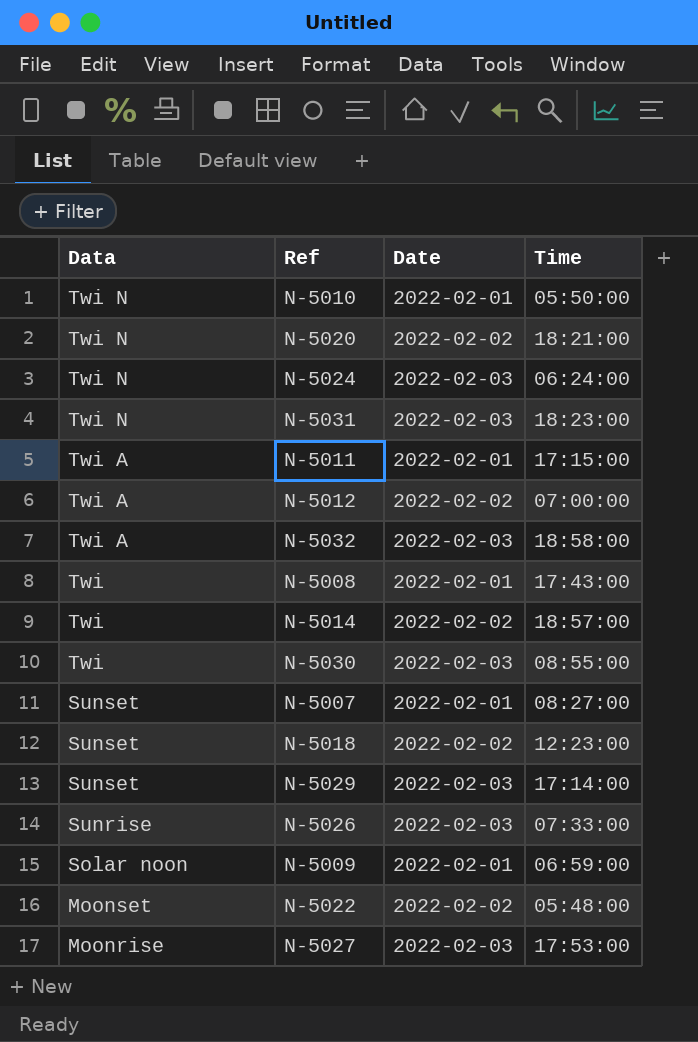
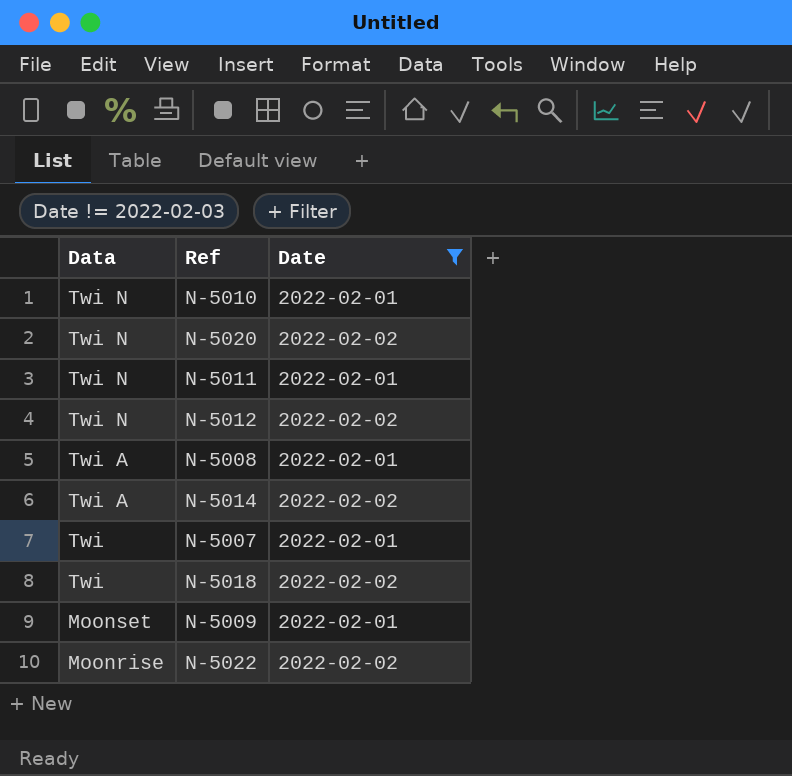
filter: none -> Date != 2022-02-03
column Time | position: 4 -> none
N-5011 | Data: Twi A -> Twi N
N-5012 | Data: Twi A -> Twi N
N-5008 | Data: Twi -> Twi A
N-5014 | Data: Twi -> Twi A
N-5007 | Data: Sunset -> Twi
N-5018 | Data: Sunset -> Twi
N-5009 | Data: Solar noon -> Moonset
N-5022 | Data: Moonset -> Moonrise

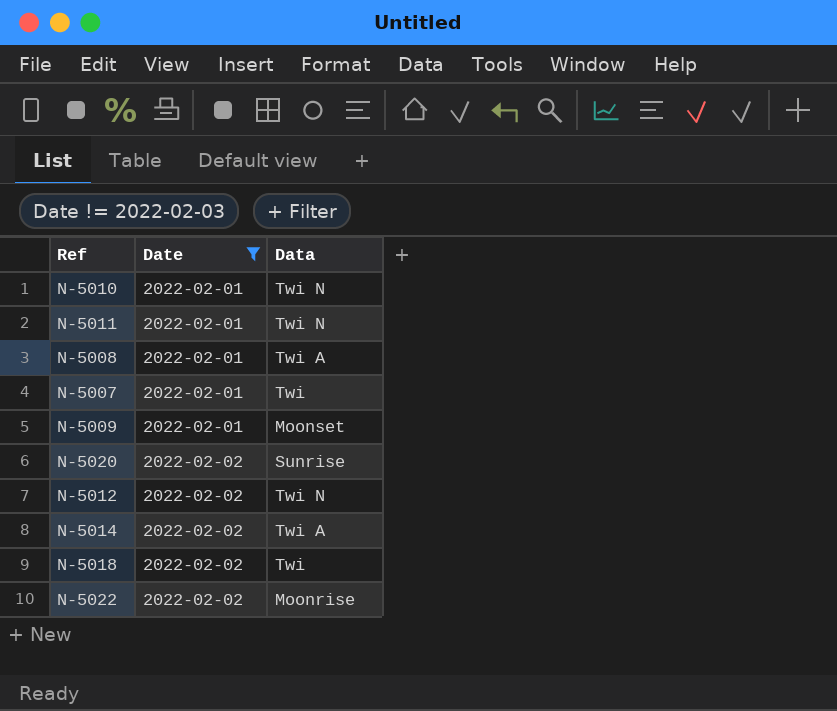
row order: Data descending -> Date ascending
column Data | position: 1 -> 3
N-5020 | Data: Twi N -> Sunrise

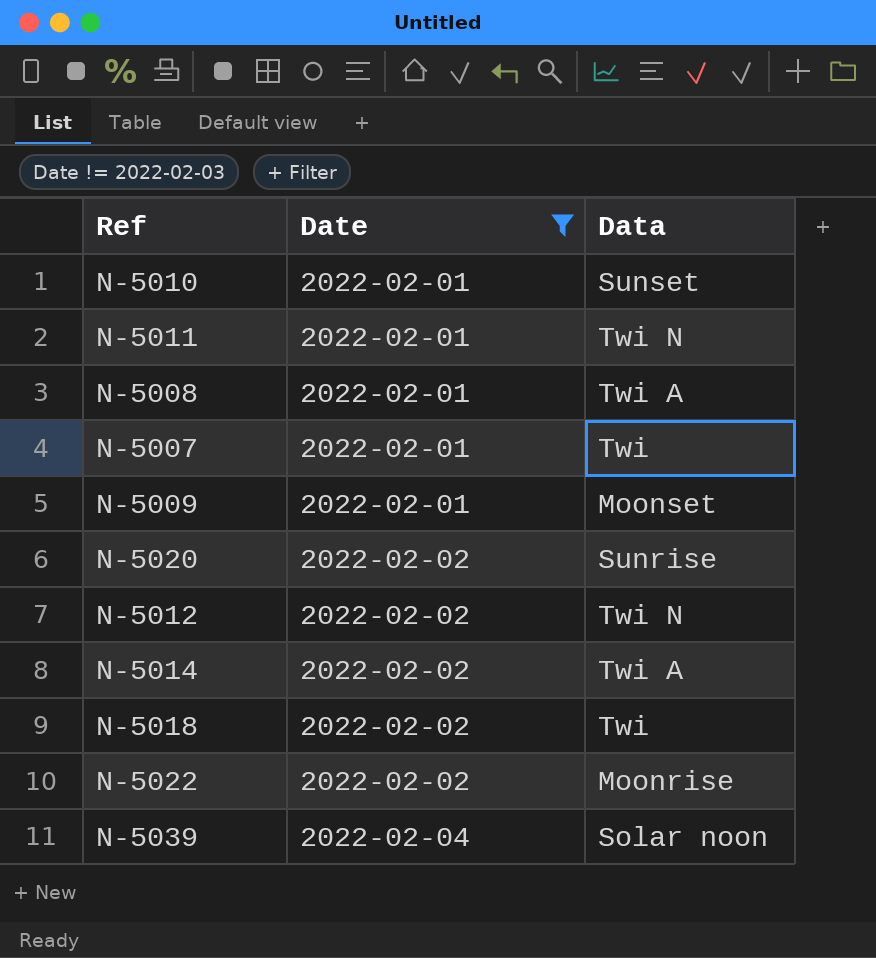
N-5010 | Data: Twi N -> Sunset
row N-5039: none -> 2022-02-04 | Solar noon

